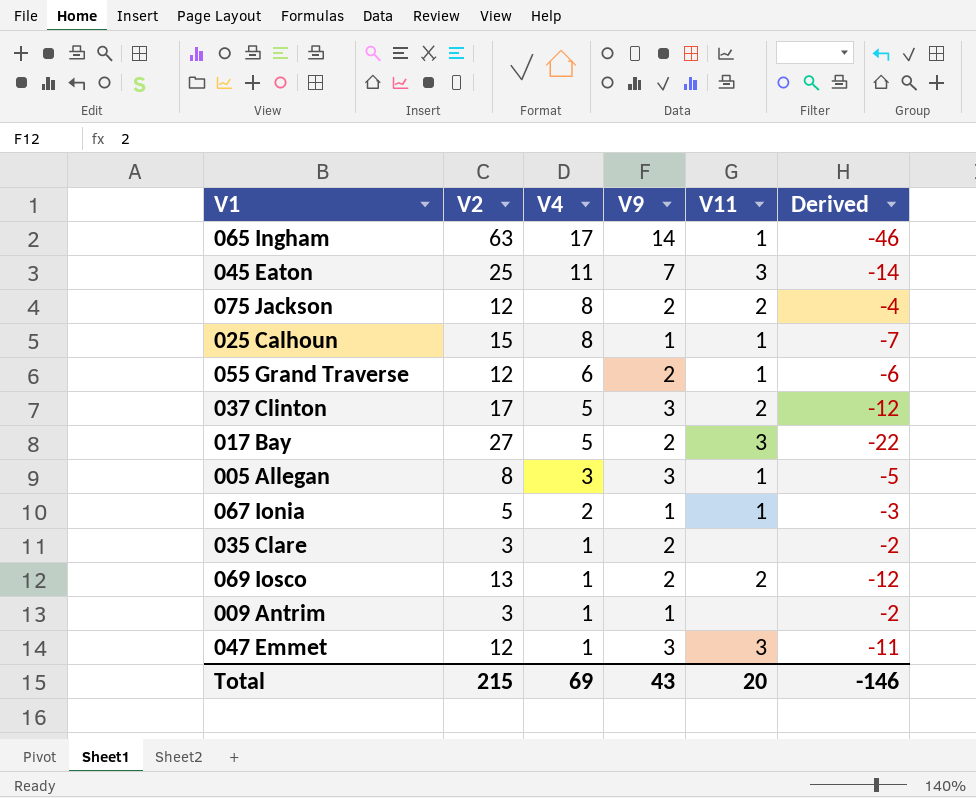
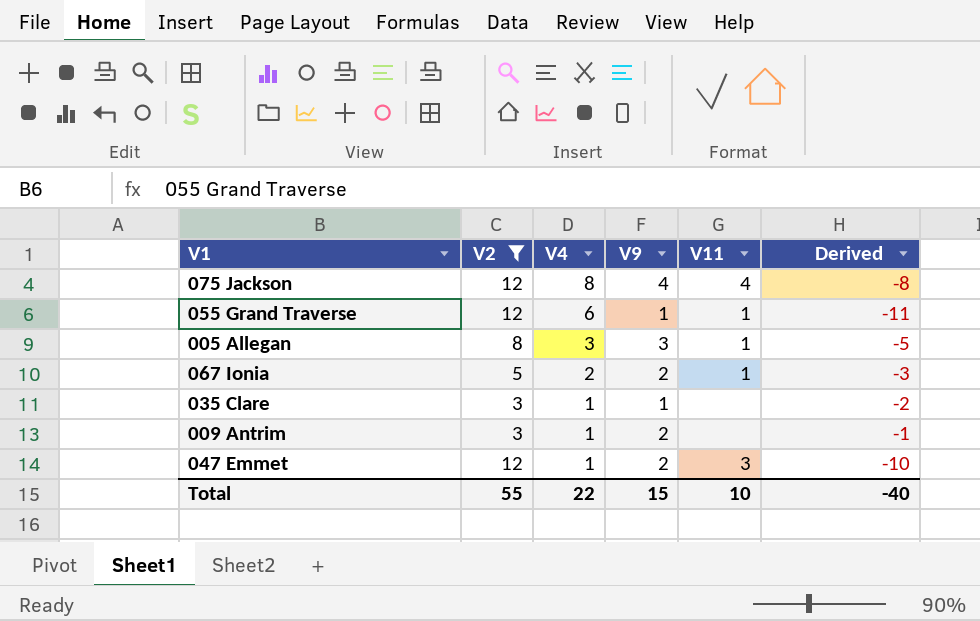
filter: none -> V2 <= 12
column Derived | formula: [V4] - [V2] -> [V9] - [V2]
075 Jackson | V9: 2 -> 4
075 Jackson | V11: 2 -> 4
055 Grand Traverse | V9: 2 -> 1
067 Ionia | V9: 1 -> 2
035 Clare | V9: 2 -> 1
009 Antrim | V9: 1 -> 2
047 Emmet | V9: 3 -> 2
Total | V2: 215 -> 55
Total | V4: 69 -> 22
Total | V9: 43 -> 15
Total | V11: 20 -> 10
Total | Derived: -146 -> -40

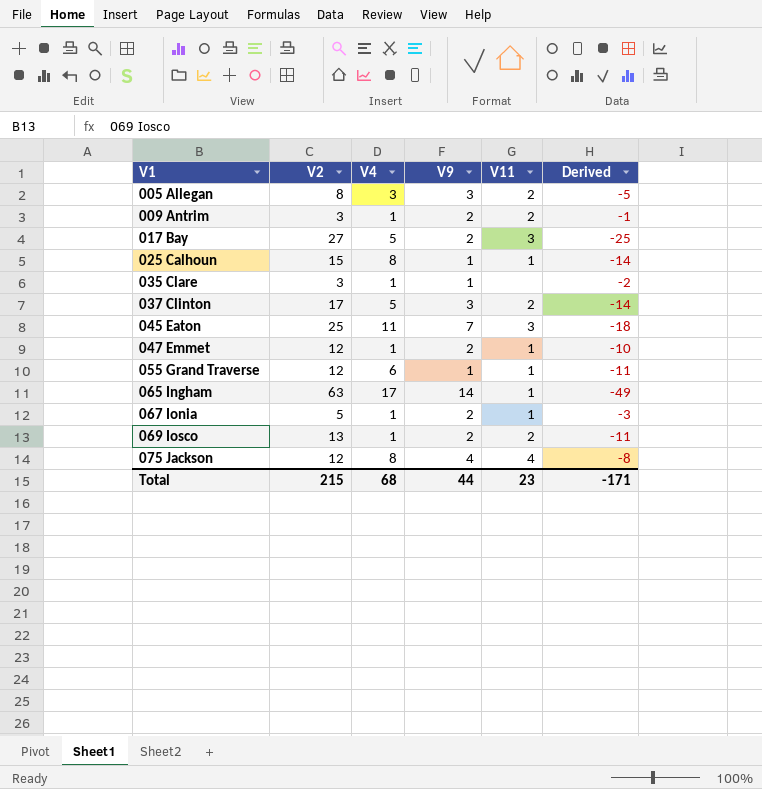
filter: V2 <= 12 -> none
row order: V4 descending -> V1 ascending
005 Allegan | V11: 1 -> 2
009 Antrim | V11: none -> 2
047 Emmet | V11: 3 -> 1
067 Ionia | V4: 2 -> 1
Total | V2: 55 -> 215
Total | V4: 22 -> 68
Total | V9: 15 -> 44
Total | V11: 10 -> 23
Total | Derived: -40 -> -171

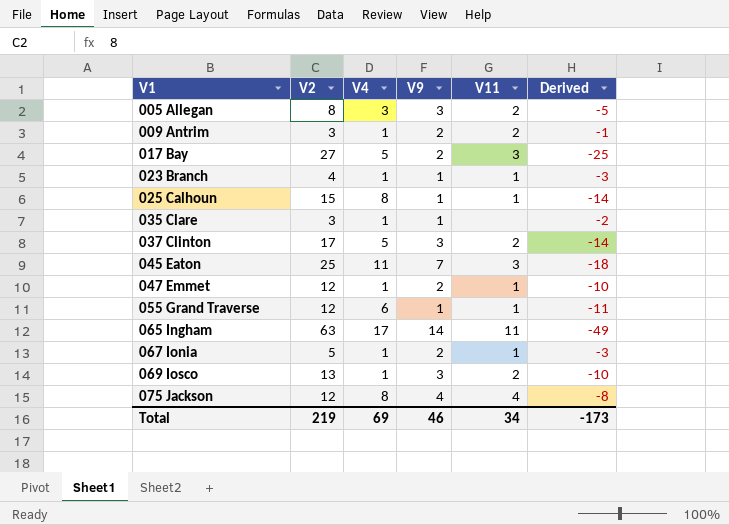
row 023 Branch: none -> 4 | 1 | 1 | 1 | -3
065 Ingham | V11: 1 -> 11
069 Iosco | V9: 2 -> 3
069 Iosco | Derived: -11 -> -10
Total | V2: 215 -> 219
Total | V4: 68 -> 69
Total | V9: 44 -> 46
Total | V11: 23 -> 34
Total | Derived: -171 -> -173

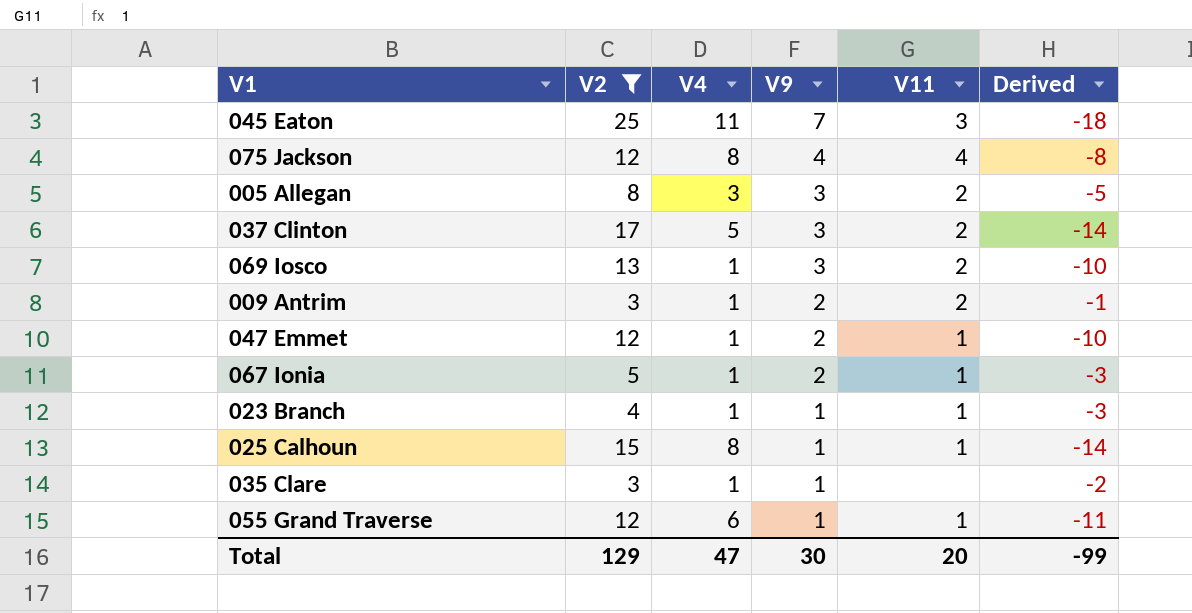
filter: none -> V2 <= 25
row order: V1 ascending -> V9 descending
Total | V2: 219 -> 129
Total | V4: 69 -> 47
Total | V9: 46 -> 30
Total | V11: 34 -> 20
Total | Derived: -173 -> -99

